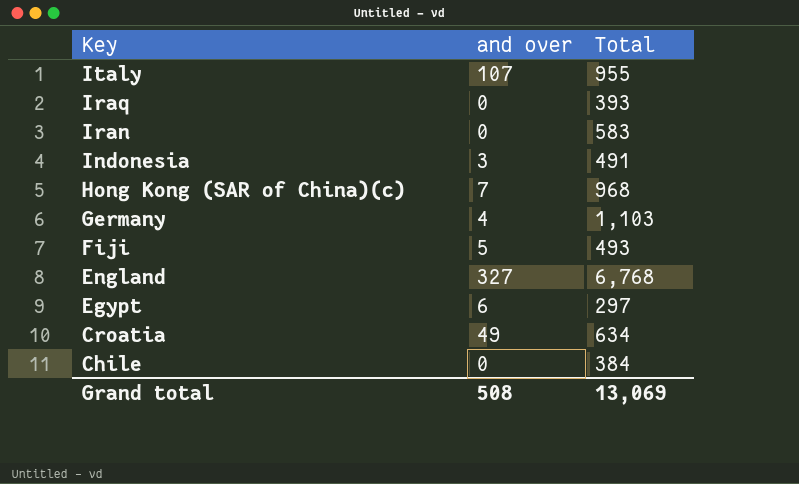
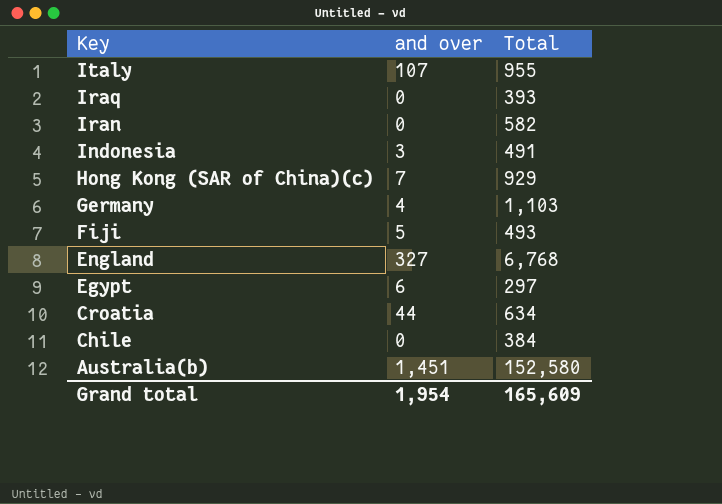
Iran | Total: 583 -> 582
Hong Kong (SAR of China)(c) | Total: 968 -> 929
Croatia | and over: 49 -> 44
row Australia(b): none -> 1,451 | 152,580
Grand total | and over: 508 -> 1,954
Grand total | Total: 13,069 -> 165,609

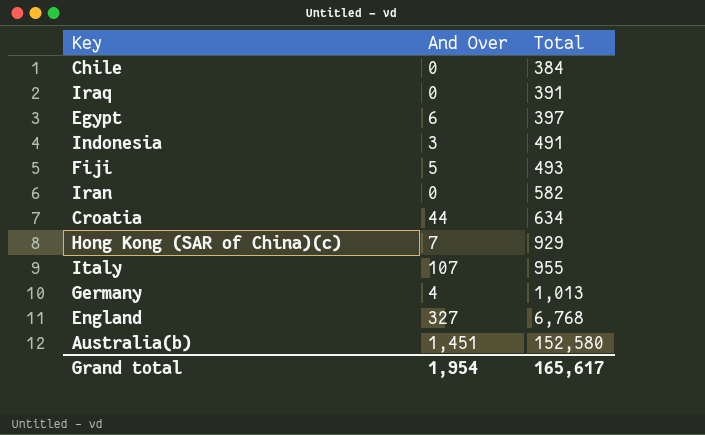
row order: Key descending -> Total ascending
column name: and over -> And Over
Iraq | Total: 393 -> 391
Egypt | Total: 297 -> 397
Germany | Total: 1,103 -> 1,013
Grand total | Total: 165,609 -> 165,617

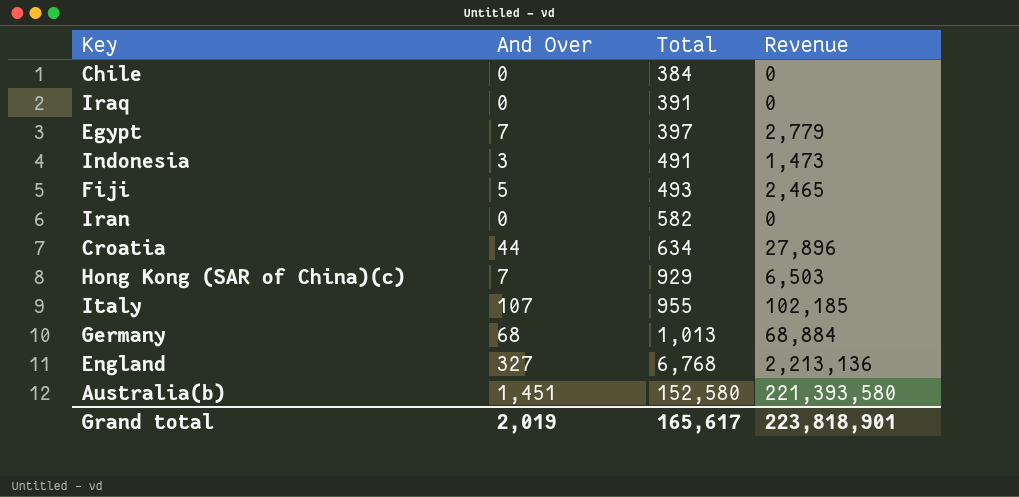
column Revenue | formula: none -> [And Over] * [Total]
Egypt | And Over: 6 -> 7
Germany | And Over: 4 -> 68
Grand total | And Over: 1,954 -> 2,019

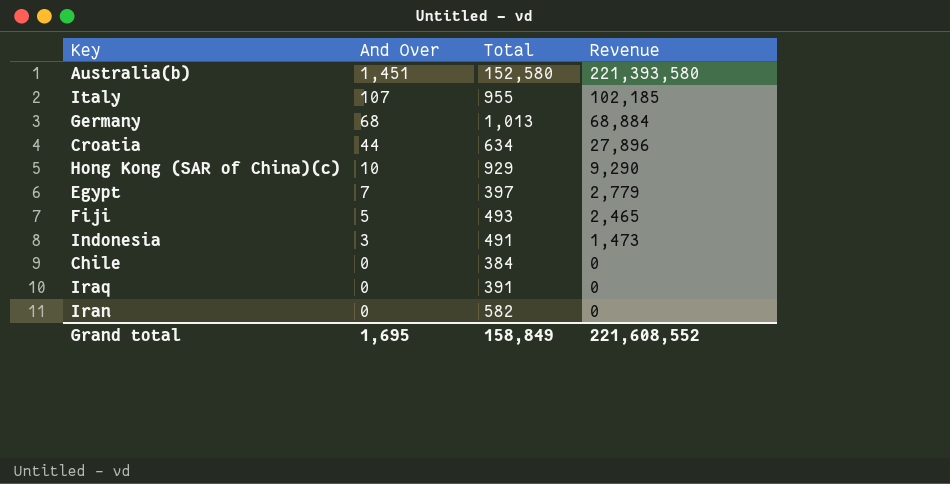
row order: Total ascending -> And Over descending
row England: 327 | 6,768 | 2,213,136 -> none
Hong Kong (SAR of China)(c) | And Over: 7 -> 10
Hong Kong (SAR of China)(c) | Revenue: 6,503 -> 9,290
Grand total | And Over: 2,019 -> 1,695
Grand total | Total: 165,617 -> 158,849
Grand total | Revenue: 223,818,901 -> 221,608,552

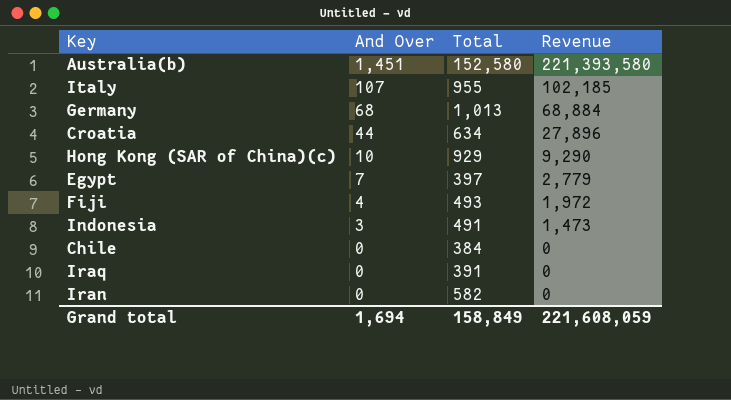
Fiji | And Over: 5 -> 4
Fiji | Revenue: 2,465 -> 1,972
Grand total | And Over: 1,695 -> 1,694
Grand total | Revenue: 221,608,552 -> 221,608,059

